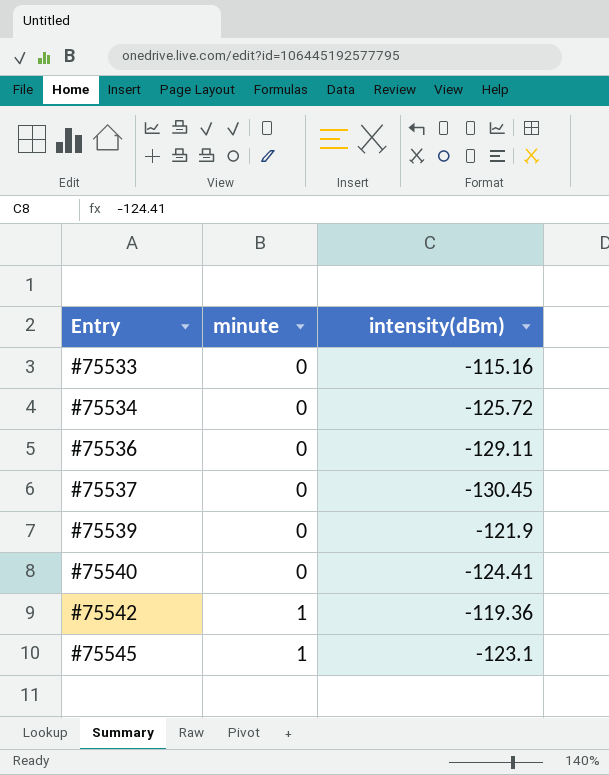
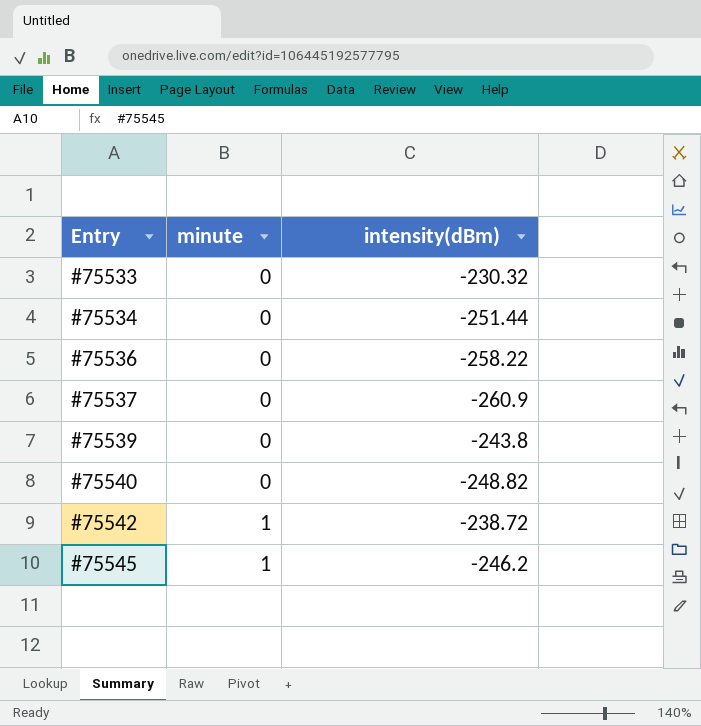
#75533 | intensity(dBm): -115.16 -> -230.32
#75534 | intensity(dBm): -125.72 -> -251.44
#75536 | intensity(dBm): -129.11 -> -258.22
#75537 | intensity(dBm): -130.45 -> -260.9
#75539 | intensity(dBm): -121.9 -> -243.8
#75540 | intensity(dBm): -124.41 -> -248.82
#75542 | intensity(dBm): -119.36 -> -238.72
#75545 | intensity(dBm): -123.1 -> -246.2

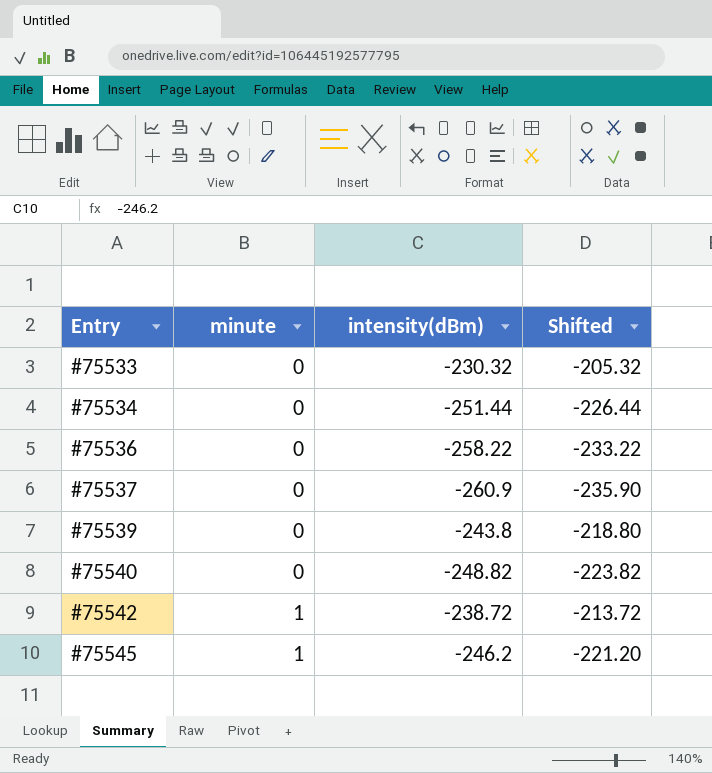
column Shifted | formula: none -> [intensity(dBm)] + 25

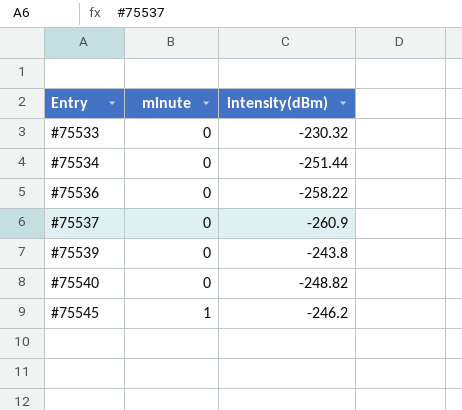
column Shifted | formula: [intensity(dBm)] + 25 -> none
row #75542: 1 | -238.72 | -213.72 -> none

